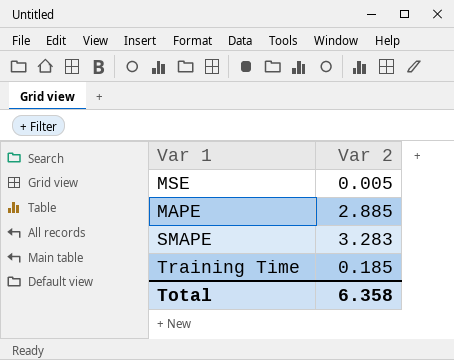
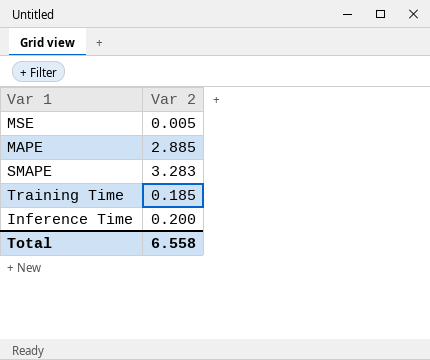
row Inference Time: none -> 0.200
Total | Var 2: 6.358 -> 6.558

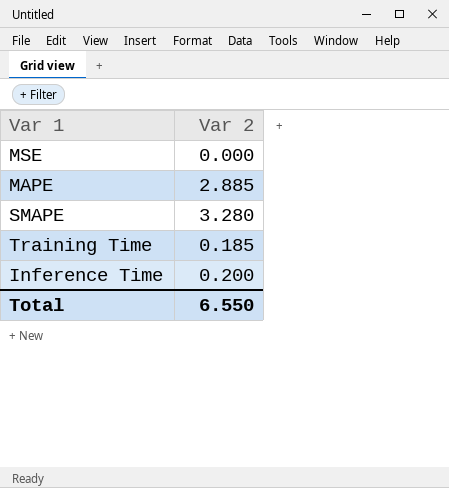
MSE | Var 2: 0.005 -> 0.000
SMAPE | Var 2: 3.283 -> 3.280
Total | Var 2: 6.558 -> 6.550

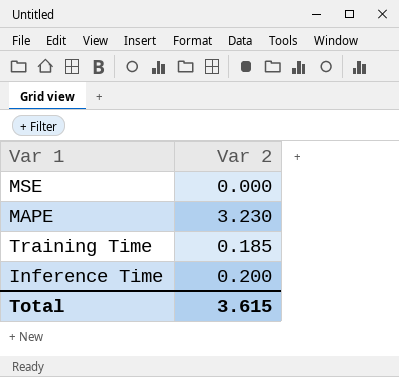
row SMAPE: 3.280 -> none
MAPE | Var 2: 2.885 -> 3.230
Total | Var 2: 6.550 -> 3.615

